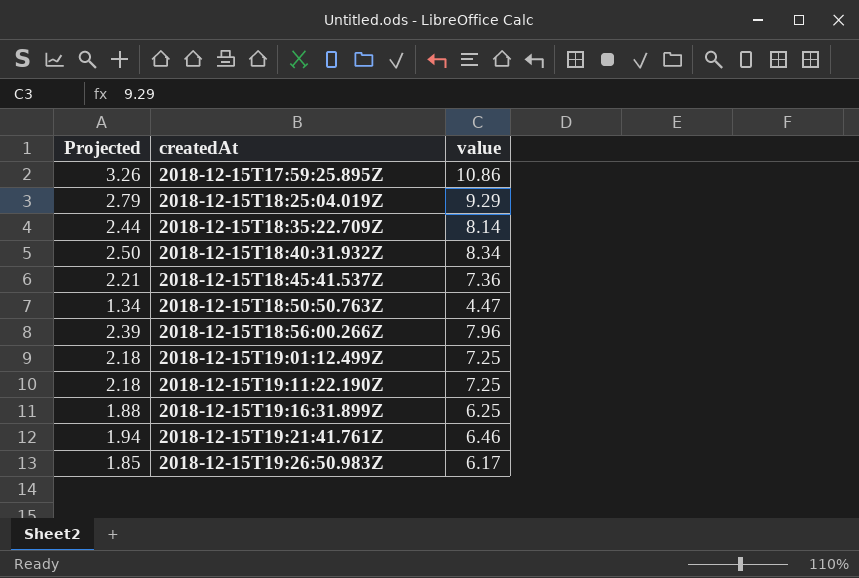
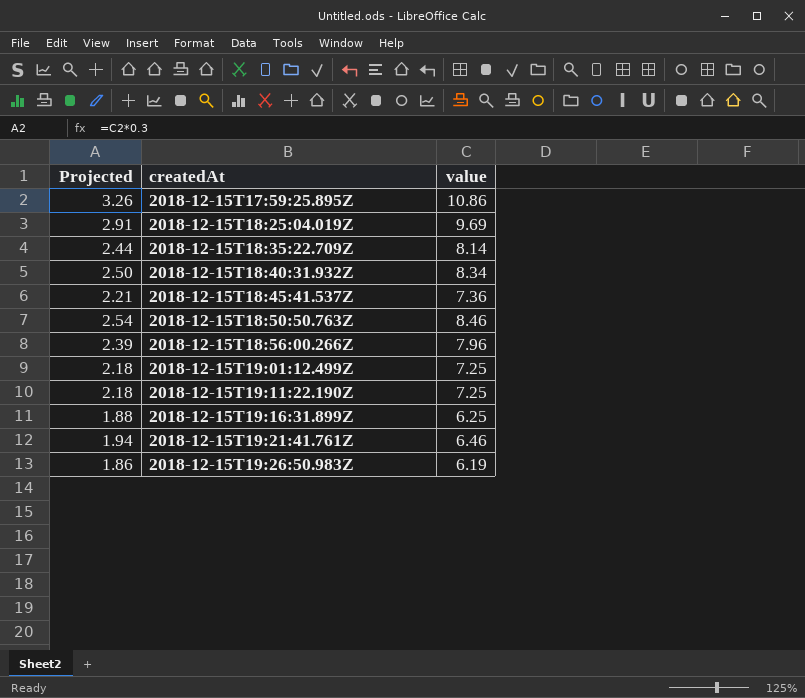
2018-12-15T18:25:04.019Z | Projected: 2.79 -> 2.91
2018-12-15T18:25:04.019Z | value: 9.29 -> 9.69
2018-12-15T18:50:50.763Z | Projected: 1.34 -> 2.54
2018-12-15T18:50:50.763Z | value: 4.47 -> 8.46
2018-12-15T19:26:50.983Z | Projected: 1.85 -> 1.86
2018-12-15T19:26:50.983Z | value: 6.17 -> 6.19

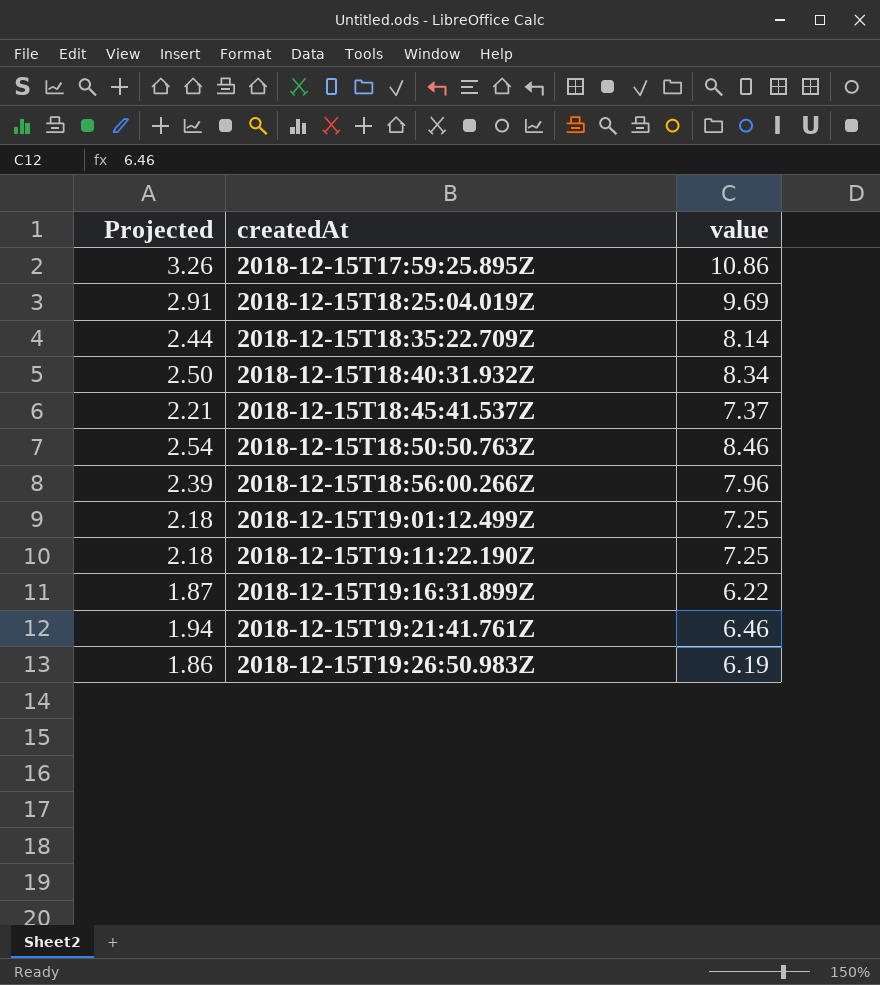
2018-12-15T18:45:41.537Z | value: 7.36 -> 7.37
2018-12-15T19:16:31.899Z | Projected: 1.88 -> 1.87
2018-12-15T19:16:31.899Z | value: 6.25 -> 6.22

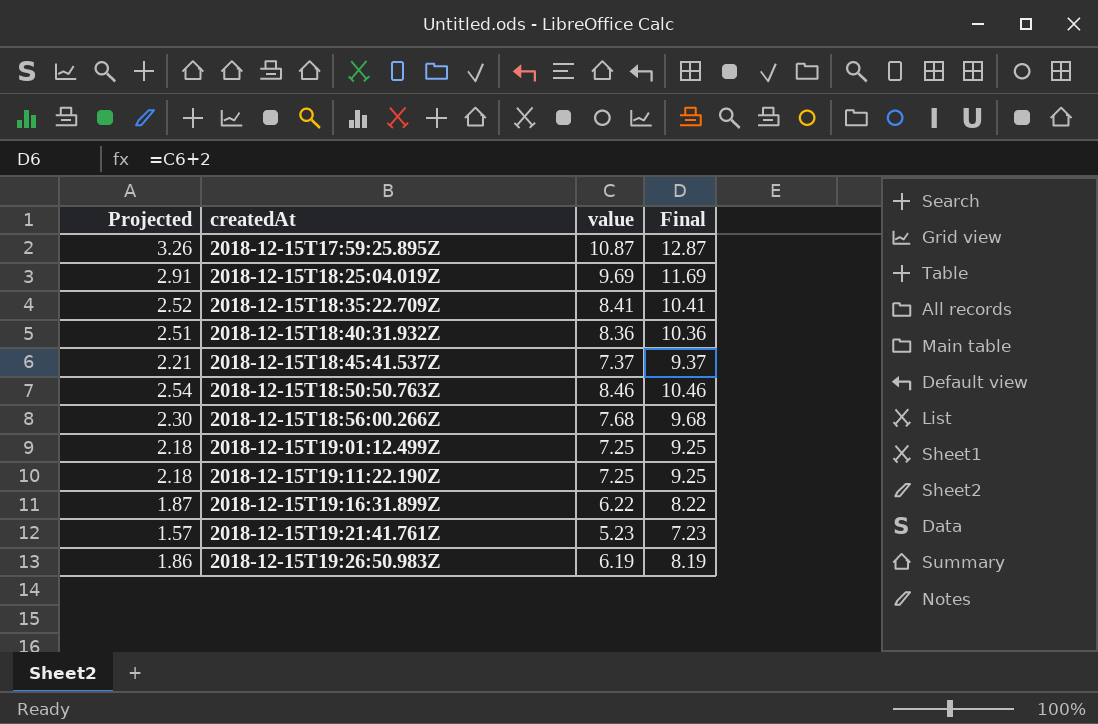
column Final | formula: none -> [value] + 2
2018-12-15T17:59:25.895Z | value: 10.86 -> 10.87
2018-12-15T18:35:22.709Z | Projected: 2.44 -> 2.52
2018-12-15T18:35:22.709Z | value: 8.14 -> 8.41
2018-12-15T18:40:31.932Z | Projected: 2.50 -> 2.51
2018-12-15T18:40:31.932Z | value: 8.34 -> 8.36
2018-12-15T18:56:00.266Z | Projected: 2.39 -> 2.30
2018-12-15T18:56:00.266Z | value: 7.96 -> 7.68
2018-12-15T19:21:41.761Z | Projected: 1.94 -> 1.57
2018-12-15T19:21:41.761Z | value: 6.46 -> 5.23

